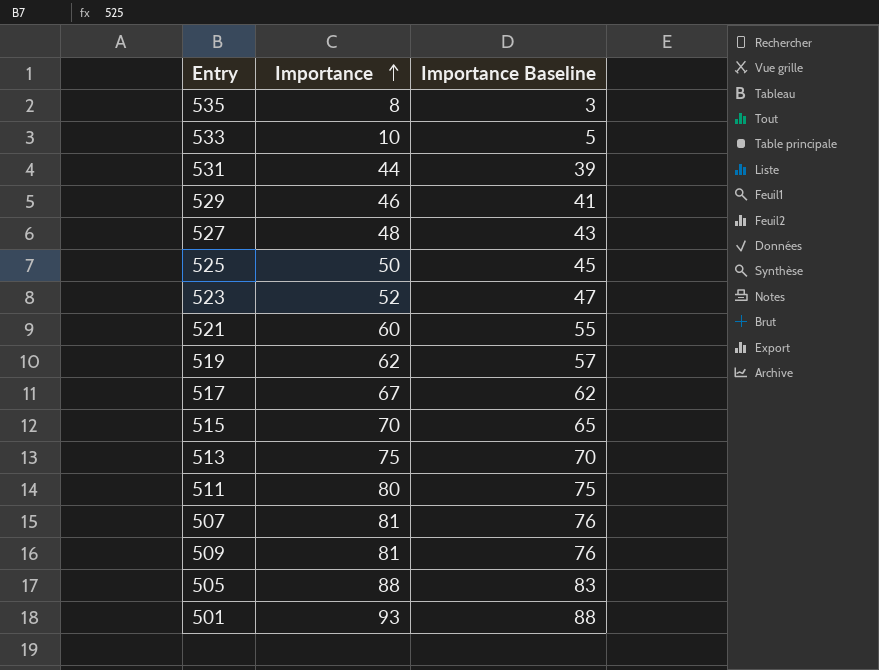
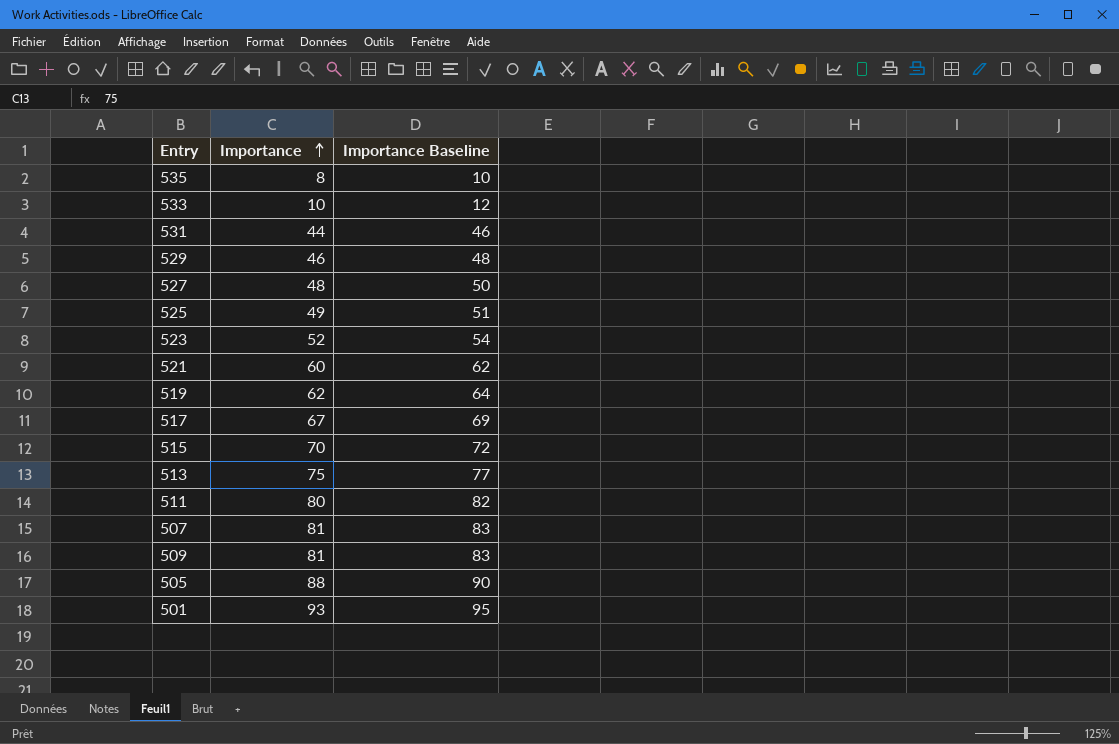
column Importance Baseline | formula: [Importance] - 5 -> [Importance] + 2
525 | Importance: 50 -> 49

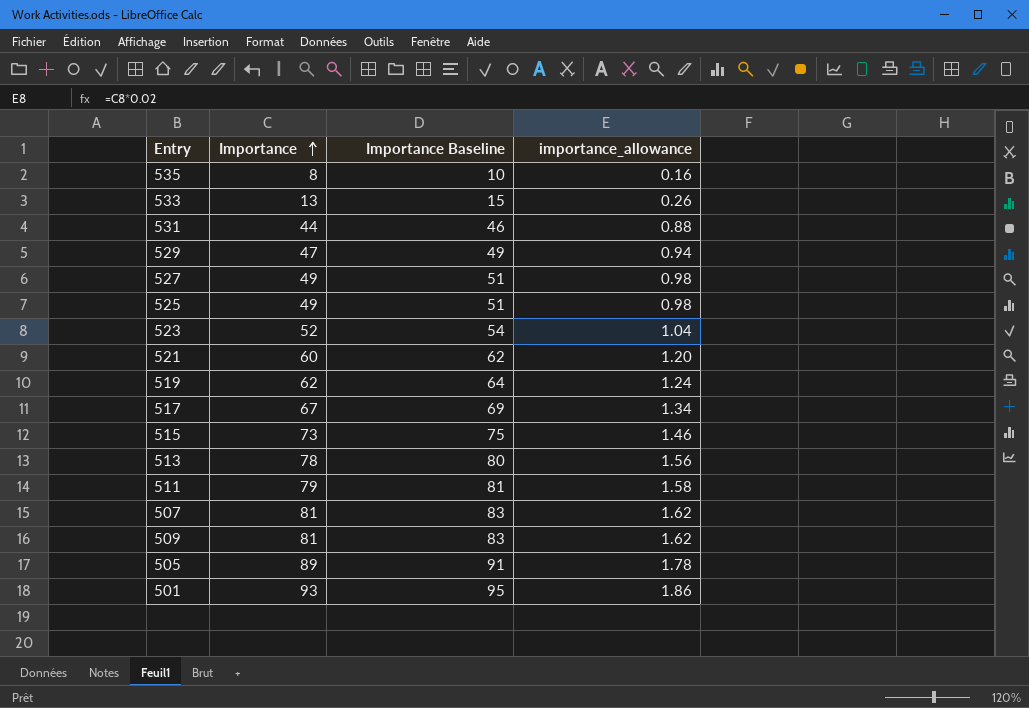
column importance_allowance | formula: none -> [Importance] * 0.02
533 | Importance: 10 -> 13
533 | Importance Baseline: 12 -> 15
529 | Importance: 46 -> 47
529 | Importance Baseline: 48 -> 49
527 | Importance: 48 -> 49
527 | Importance Baseline: 50 -> 51
515 | Importance: 70 -> 73
515 | Importance Baseline: 72 -> 75
513 | Importance: 75 -> 78
513 | Importance Baseline: 77 -> 80
511 | Importance: 80 -> 79
511 | Importance Baseline: 82 -> 81
505 | Importance: 88 -> 89
505 | Importance Baseline: 90 -> 91

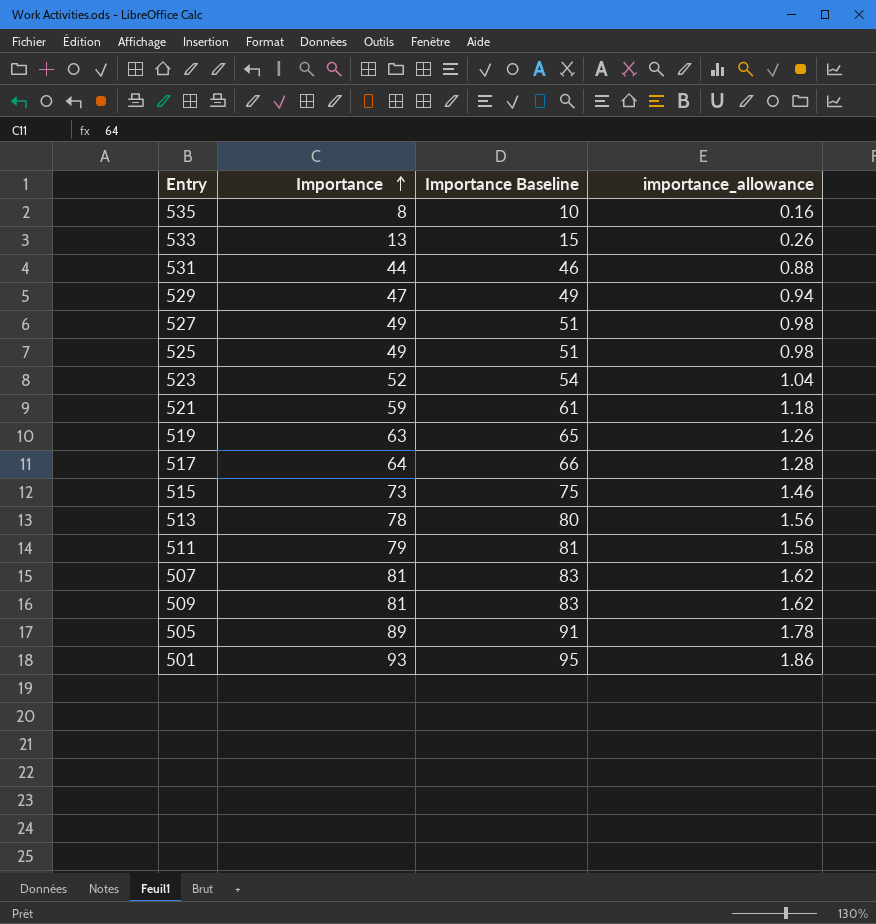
521 | Importance: 60 -> 59
521 | Importance Baseline: 62 -> 61
521 | importance_allowance: 1.20 -> 1.18
519 | Importance: 62 -> 63
519 | Importance Baseline: 64 -> 65
519 | importance_allowance: 1.24 -> 1.26
517 | Importance: 67 -> 64
517 | Importance Baseline: 69 -> 66
517 | importance_allowance: 1.34 -> 1.28

